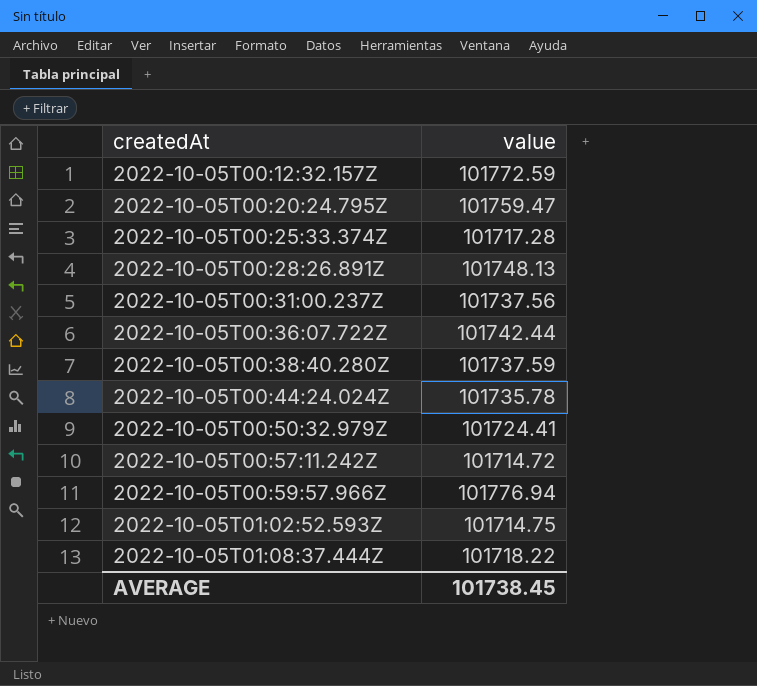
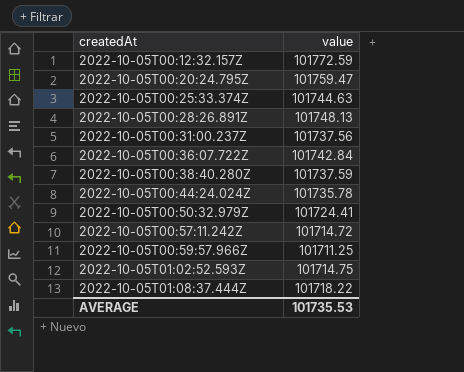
2022-10-05T00:25:33.374Z | value: 101717.28 -> 101744.63
2022-10-05T00:36:07.722Z | value: 101742.44 -> 101742.84
2022-10-05T00:59:57.966Z | value: 101776.94 -> 101711.25
AVERAGE | value: 101738.45 -> 101735.53

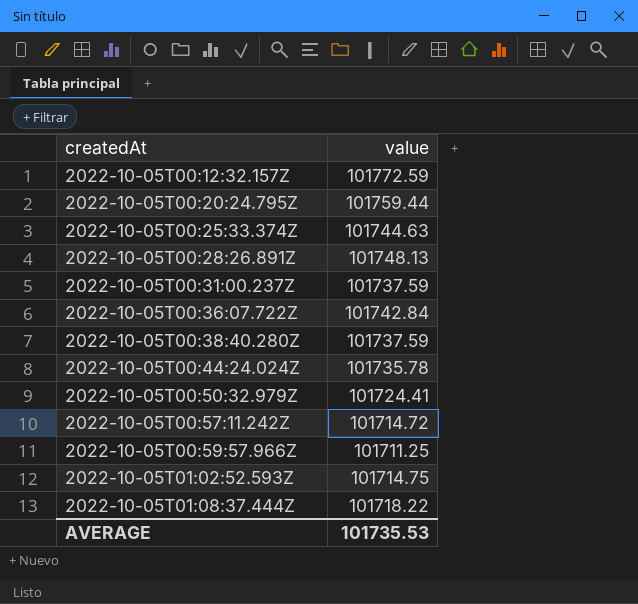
2022-10-05T00:20:24.795Z | value: 101759.47 -> 101759.44
2022-10-05T00:31:00.237Z | value: 101737.56 -> 101737.59

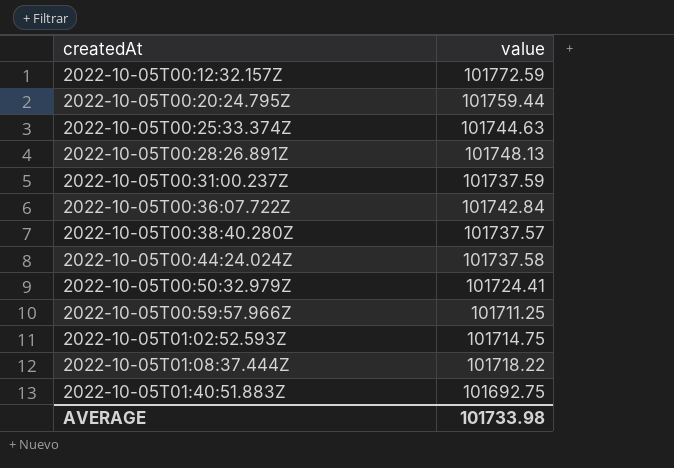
row 2022-10-05T00:57:11.242Z: 101714.72 -> none
2022-10-05T00:38:40.280Z | value: 101737.59 -> 101737.57
2022-10-05T00:44:24.024Z | value: 101735.78 -> 101737.58
row 2022-10-05T01:40:51.883Z: none -> 101692.75
AVERAGE | value: 101735.53 -> 101733.98

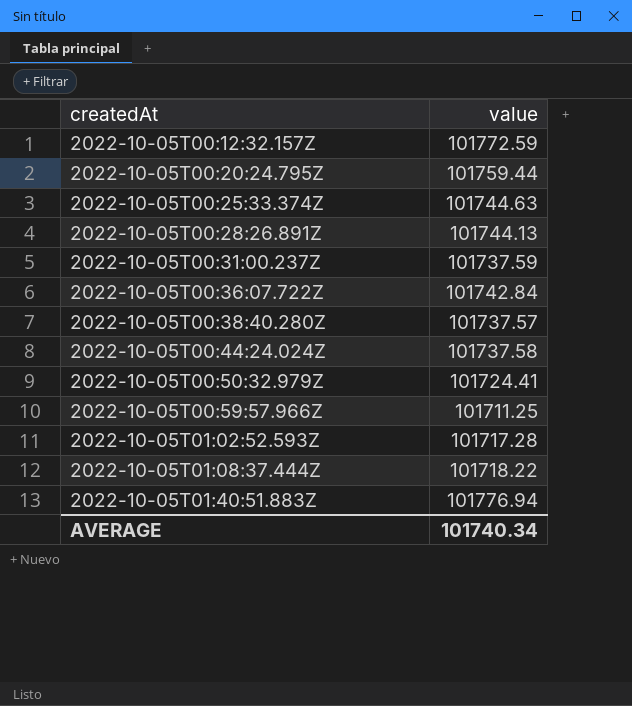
2022-10-05T00:28:26.891Z | value: 101748.13 -> 101744.13
2022-10-05T01:02:52.593Z | value: 101714.75 -> 101717.28
2022-10-05T01:40:51.883Z | value: 101692.75 -> 101776.94
AVERAGE | value: 101733.98 -> 101740.34

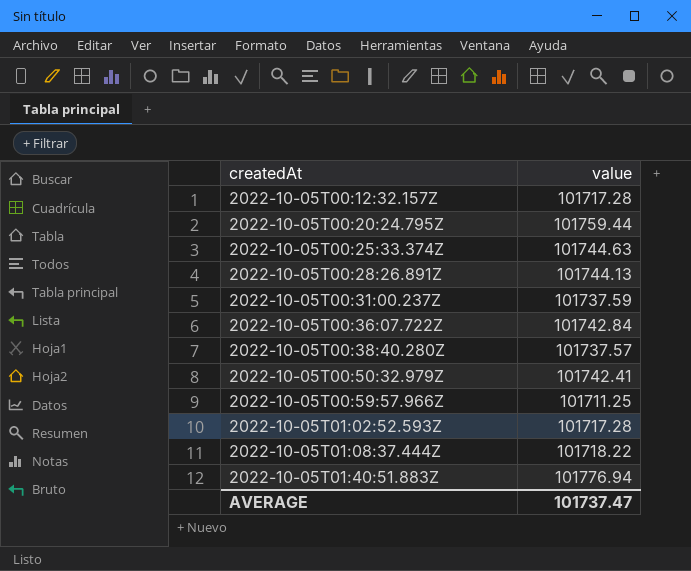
row 2022-10-05T00:44:24.024Z: 101737.58 -> none
2022-10-05T00:12:32.157Z | value: 101772.59 -> 101717.28
2022-10-05T00:50:32.979Z | value: 101724.41 -> 101742.41
AVERAGE | value: 101740.34 -> 101737.47

